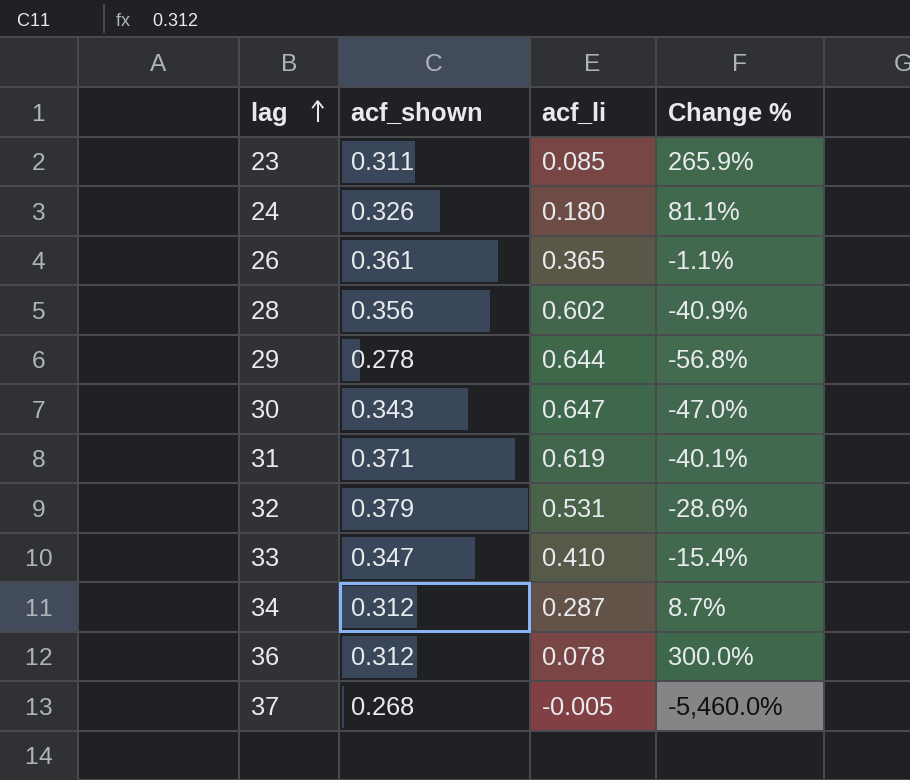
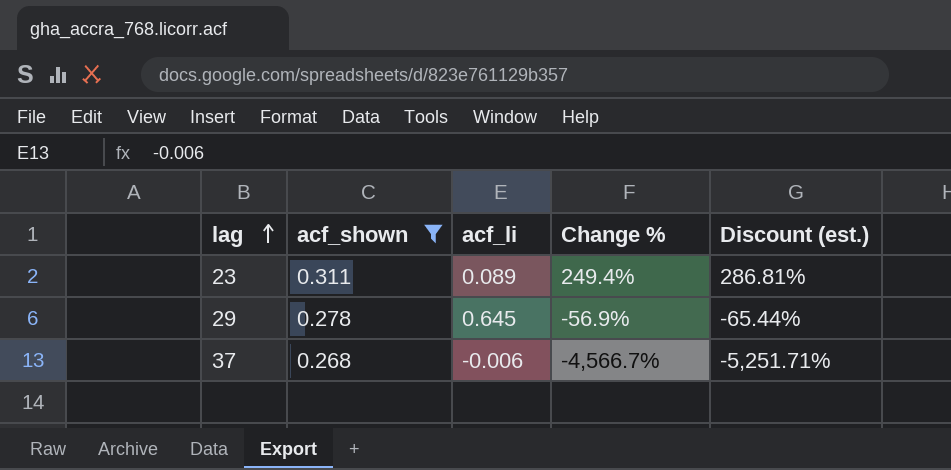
filter: none -> acf_shown <= 0.311
column Discount (est.) | formula: none -> [Change %] * 1.15
23 | acf_li: 0.085 -> 0.089
23 | Change %: 265.9% -> 249.4%
29 | acf_li: 0.644 -> 0.645
29 | Change %: -56.8% -> -56.9%
37 | acf_li: -0.005 -> -0.006
37 | Change %: -5,460.0% -> -4,566.7%

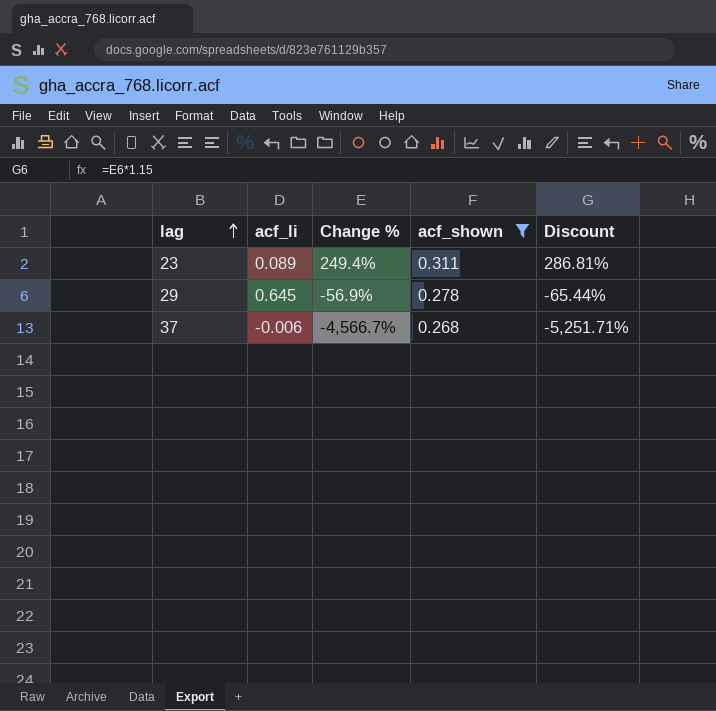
column acf_shown | position: 2 -> 4
column name: Discount (est.) -> Discount

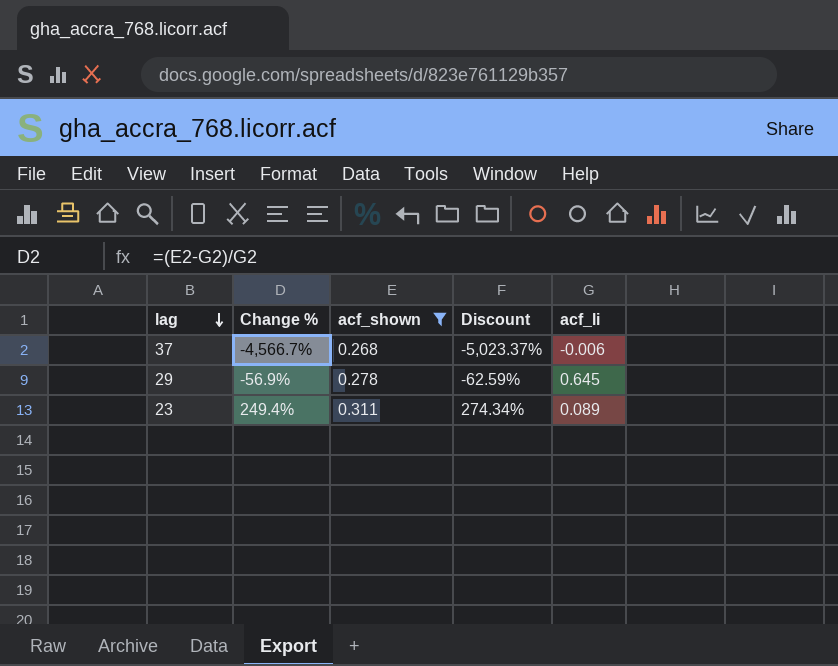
row order: lag ascending -> lag descending
column Discount | formula: [Change %] * 1.15 -> [Change %] * 1.1
column acf_li | position: 2 -> 5

